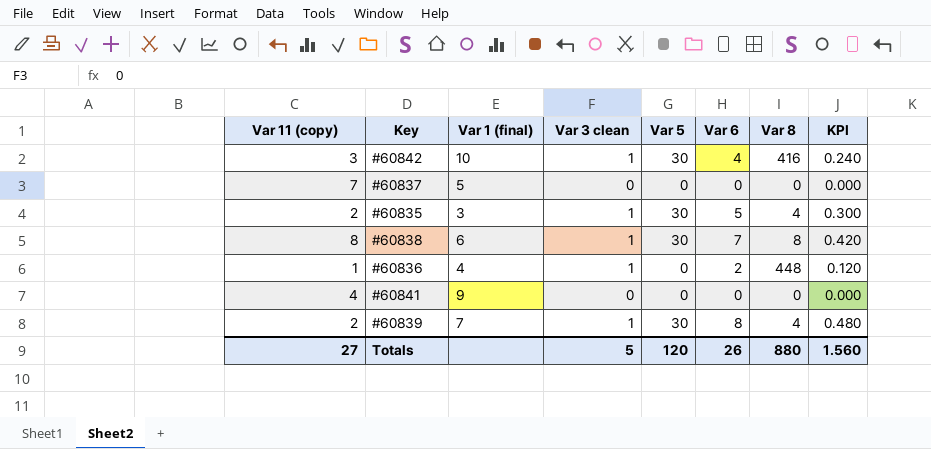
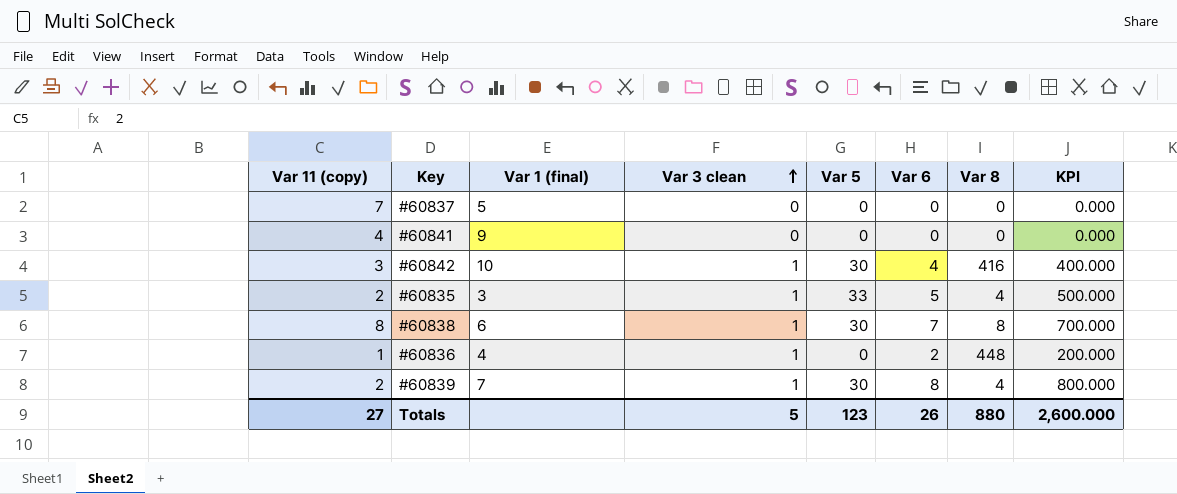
row order: none -> Var 3 clean ascending
column KPI | formula: [Var 6] * 0.06 -> [Var 6] * 100
#60835 | Var 5: 30 -> 33
Totals | Var 5: 120 -> 123
Totals | KPI: 1.560 -> 2,600.000

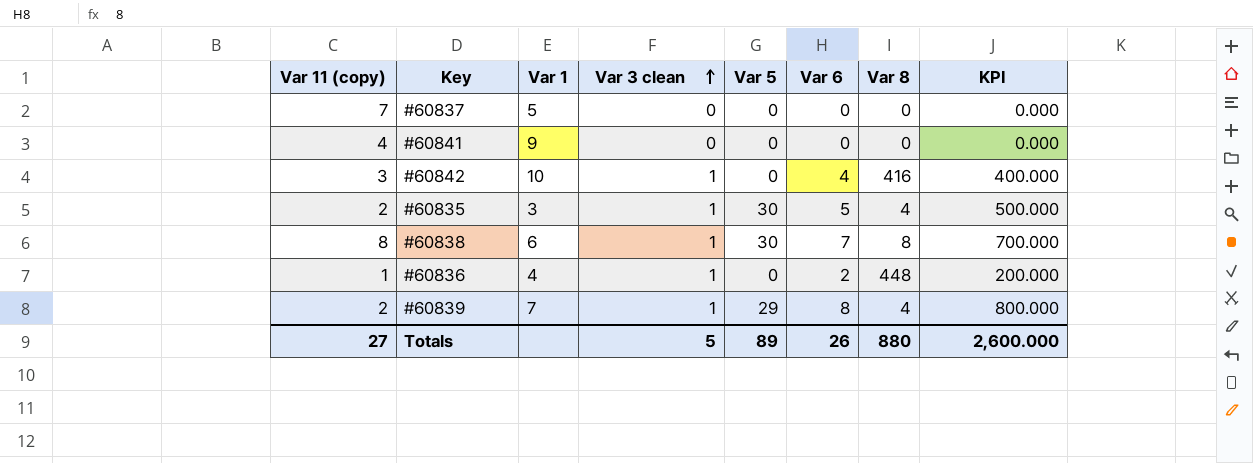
column name: Var 1 (final) -> Var 1
#60842 | Var 5: 30 -> 0
#60835 | Var 5: 33 -> 30
#60839 | Var 5: 30 -> 29
Totals | Var 5: 123 -> 89

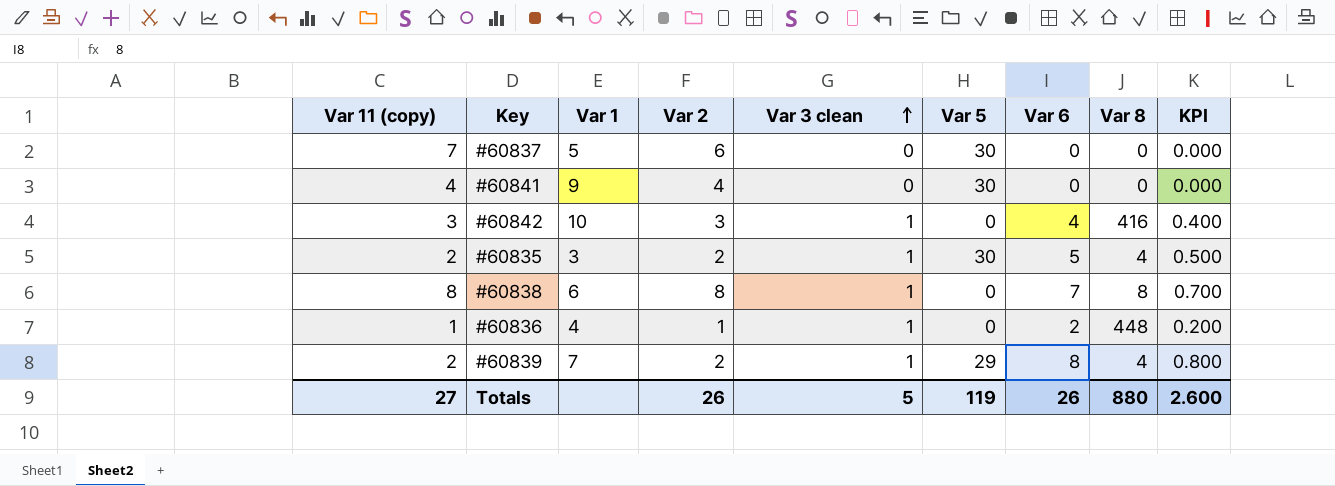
column Var 2 | position: none -> 4
column KPI | formula: [Var 6] * 100 -> [Var 6] * 0.1
#60837 | Var 5: 0 -> 30
#60841 | Var 5: 0 -> 30
#60838 | Var 5: 30 -> 0
Totals | Var 5: 89 -> 119
Totals | KPI: 2,600.000 -> 2.600

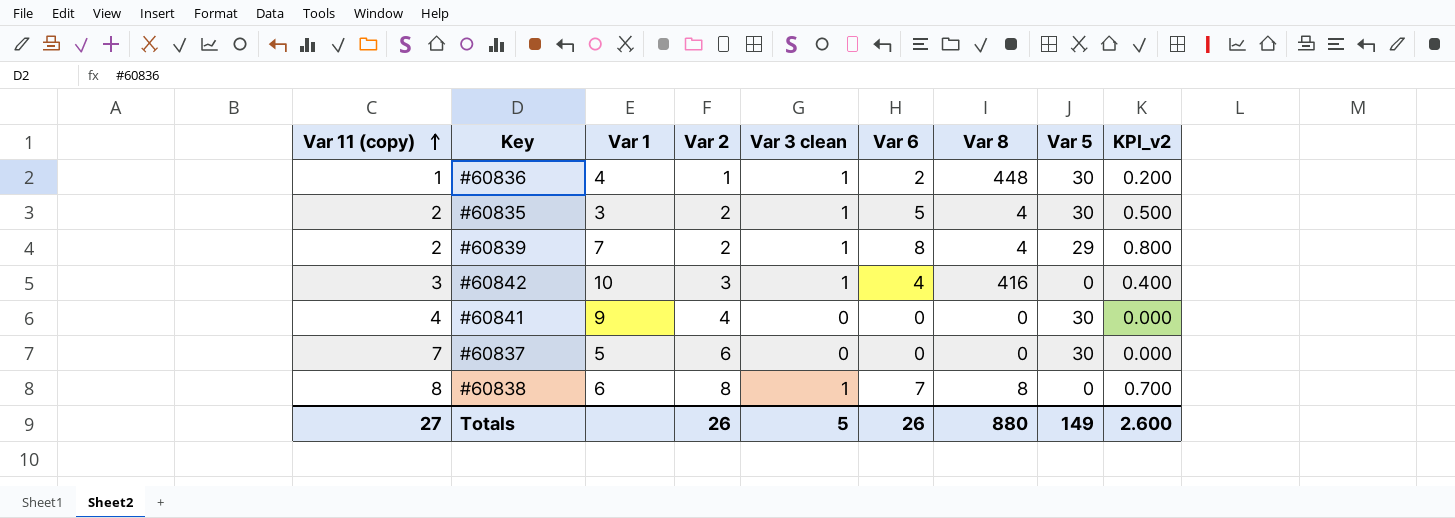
row order: Var 3 clean ascending -> Var 11 (copy) ascending
column Var 5 | position: 6 -> 8
column name: KPI -> KPI_v2
#60836 | Var 5: 0 -> 30
Totals | Var 5: 119 -> 149

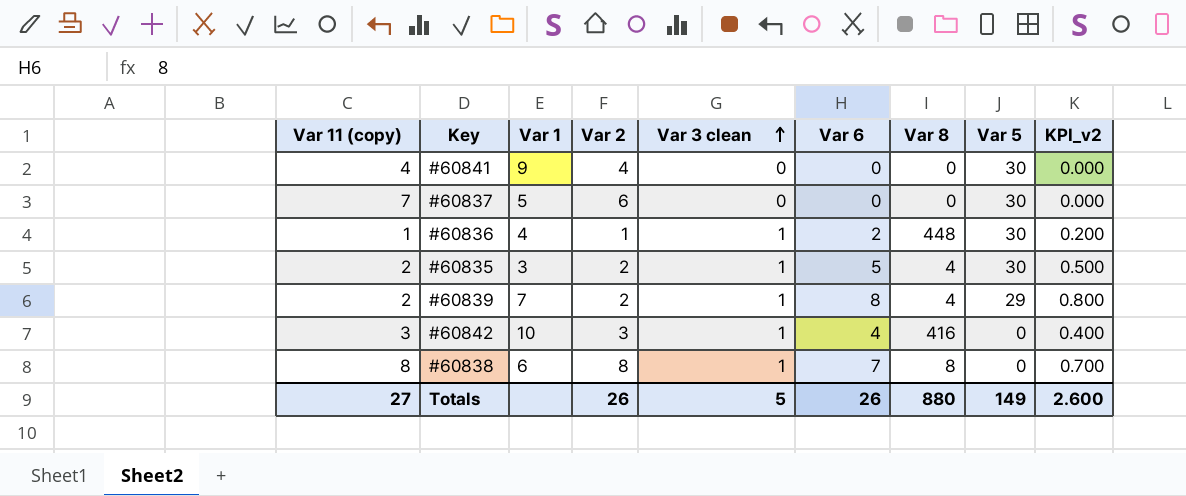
row order: Var 11 (copy) ascending -> Var 3 clean ascending

